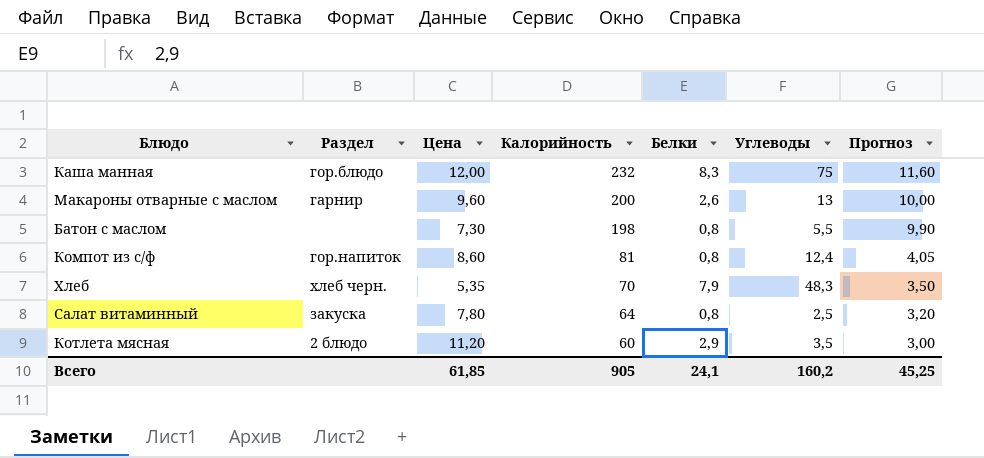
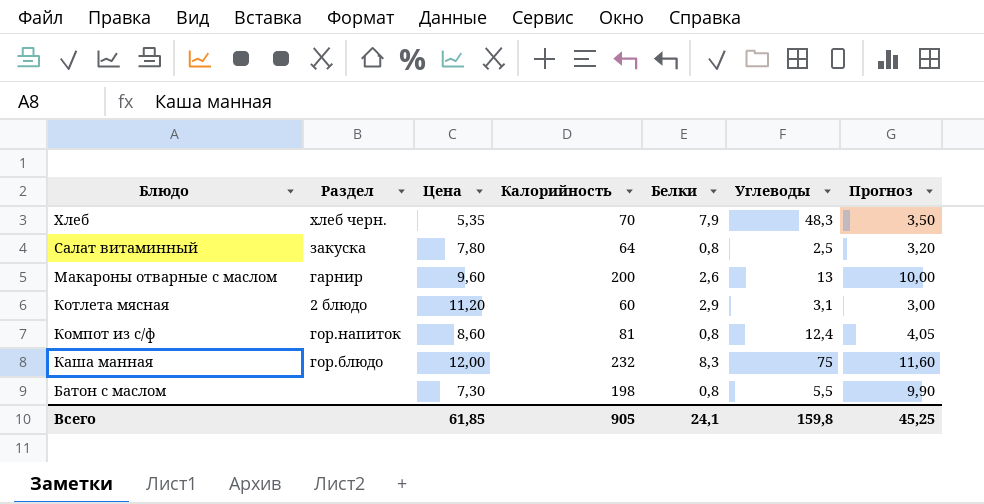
row order: Калорийность descending -> Блюдо descending
Котлета мясная | Углеводы: 3,5 -> 3,1
Всего | Углеводы: 160,2 -> 159,8

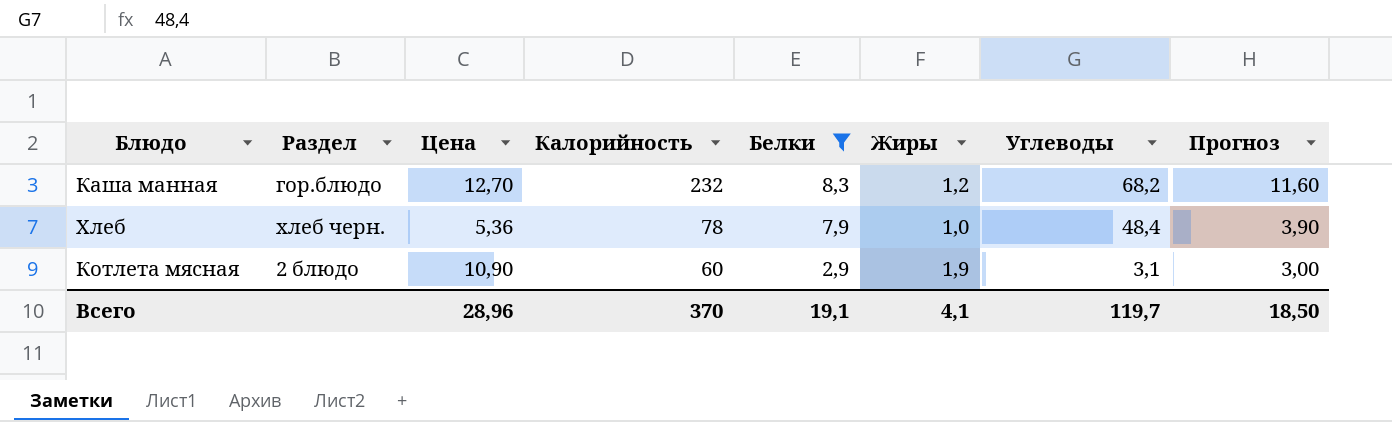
filter: none -> Белки >= 2,9
row order: Блюдо descending -> Калорийность descending
column Жиры | position: none -> 6
Каша манная | Цена: 12,00 -> 12,70
Каша манная | Углеводы: 75 -> 68,2
Хлеб | Цена: 5,35 -> 5,36
Хлеб | Калорийность: 70 -> 78
Хлеб | Углеводы: 48,3 -> 48,4
Хлеб | Прогноз: 3,50 -> 3,90
Котлета мясная | Цена: 11,20 -> 10,90
Всего | Цена: 61,85 -> 28,96
Всего | Калорийность: 905 -> 370
Всего | Белки: 24,1 -> 19,1
Всего | Углеводы: 159,8 -> 119,7
Всего | Прогноз: 45,25 -> 18,50

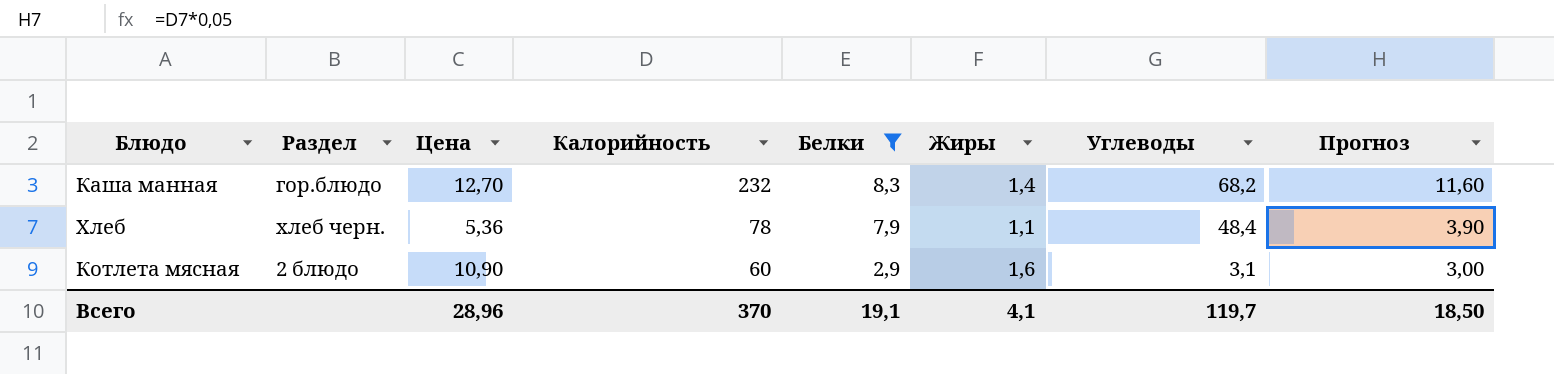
Каша манная | Жиры: 1,2 -> 1,4
Хлеб | Жиры: 1,0 -> 1,1
Котлета мясная | Жиры: 1,9 -> 1,6

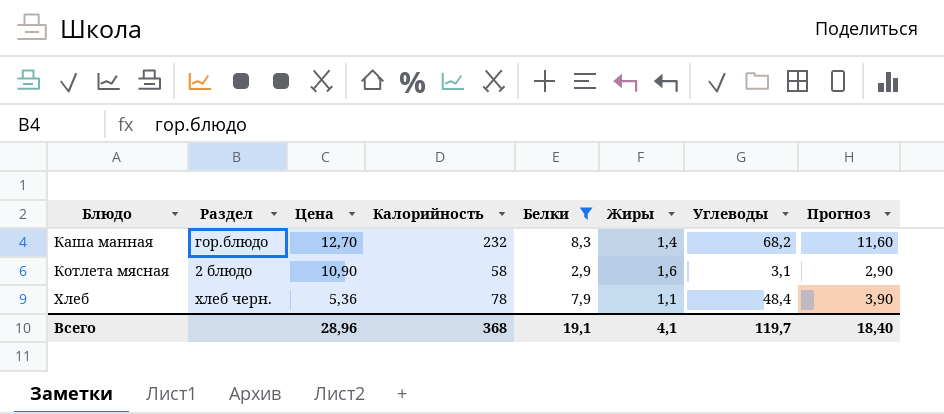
row order: Калорийность descending -> Блюдо ascending
Котлета мясная | Калорийность: 60 -> 58
Котлета мясная | Прогноз: 3,00 -> 2,90
Всего | Калорийность: 370 -> 368
Всего | Прогноз: 18,50 -> 18,40

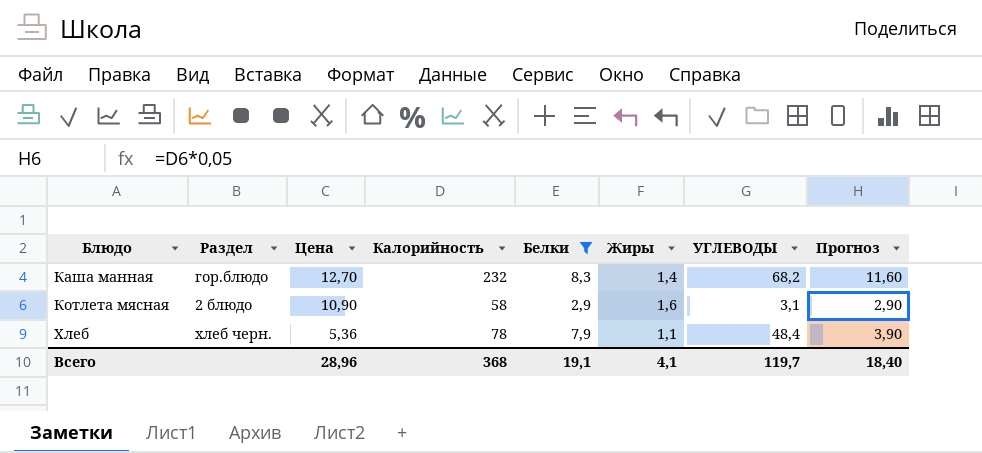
column name: Углеводы -> УГЛЕВОДЫ

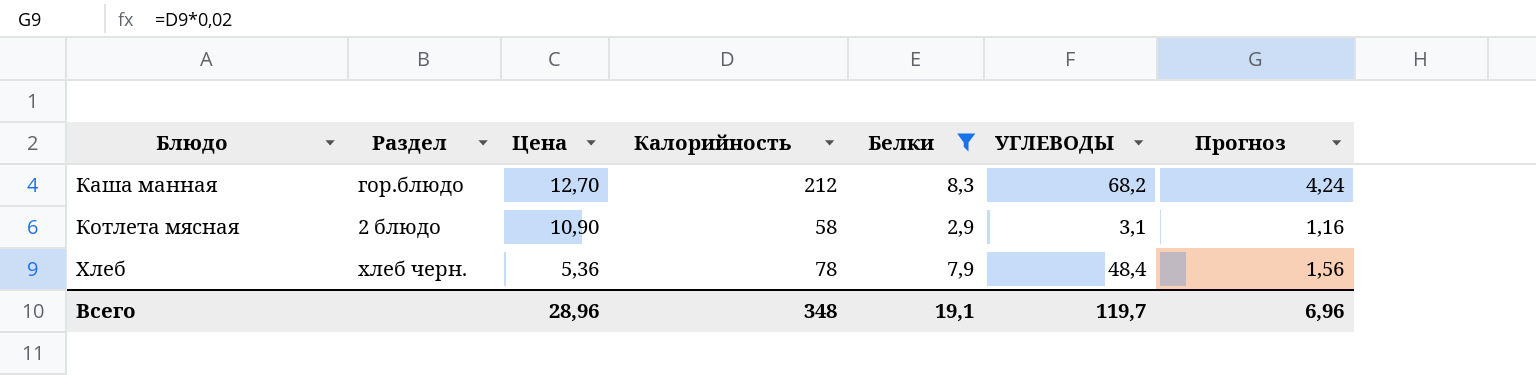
column Жиры | position: 6 -> none
column Прогноз | formula: [Калорийность] * 0,05 -> [Калорийность] * 0,02
Каша манная | Калорийность: 232 -> 212
Всего | Калорийность: 368 -> 348
Всего | Прогноз: 18,40 -> 6,96

